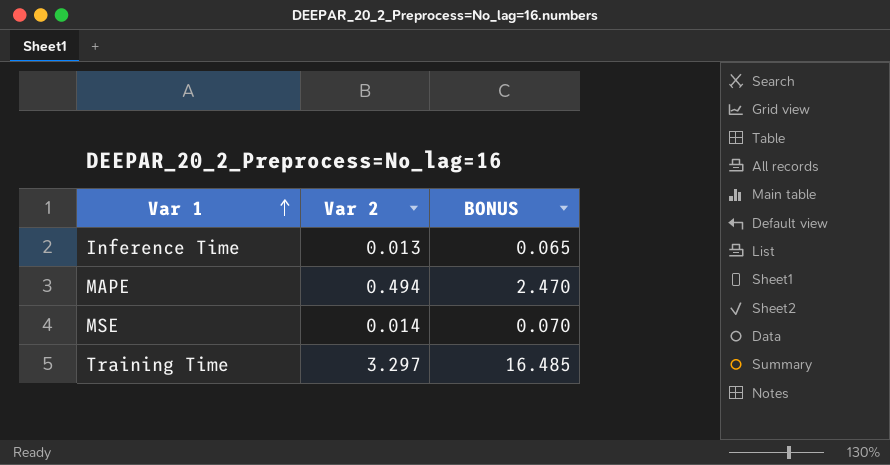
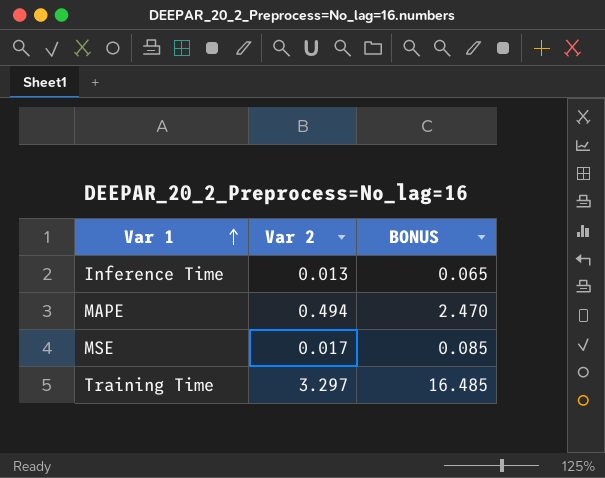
MSE | Var 2: 0.014 -> 0.017
MSE | BONUS: 0.070 -> 0.085

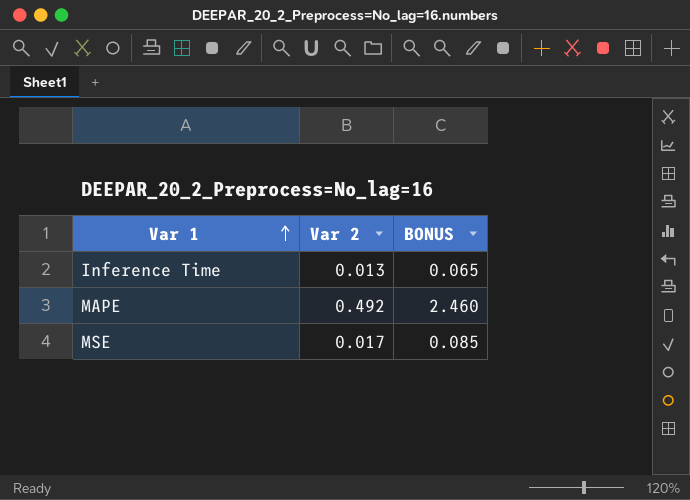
row Training Time: 3.297 | 16.485 -> none
MAPE | Var 2: 0.494 -> 0.492
MAPE | BONUS: 2.470 -> 2.460

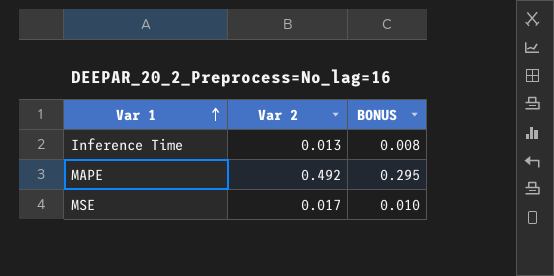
column BONUS | formula: [Var 2] * 5 -> [Var 2] * 0.6

